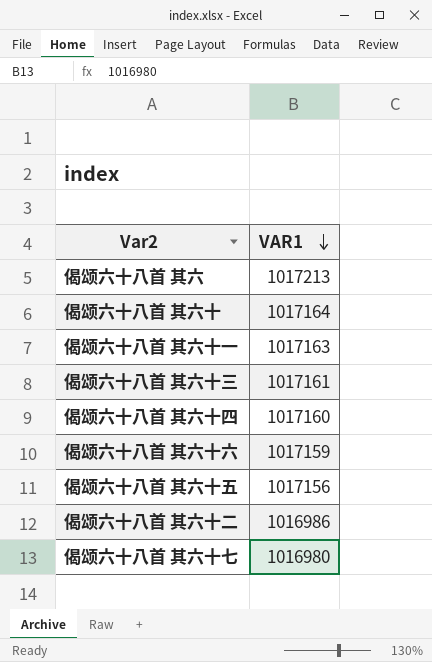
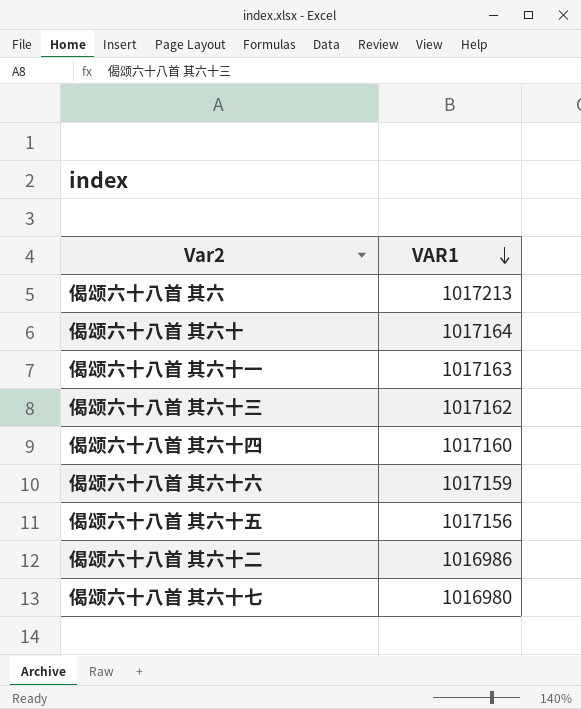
偈颂六十八首 其六十三 | VAR1: 1017161 -> 1017162

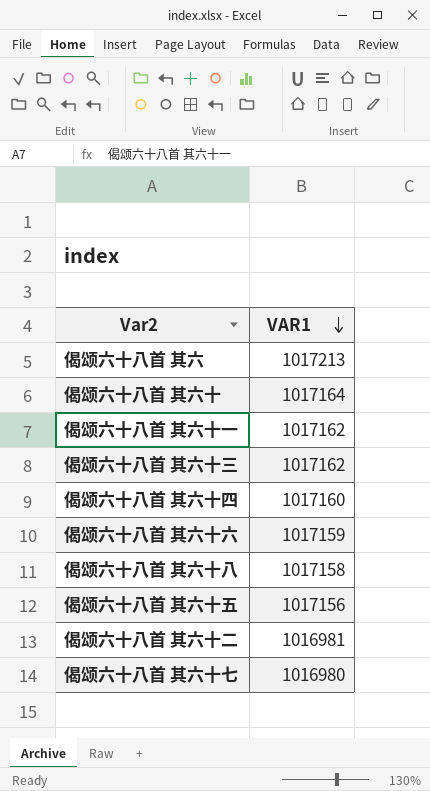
偈颂六十八首 其六十一 | VAR1: 1017163 -> 1017162
row 偈颂六十八首 其六十八: none -> 1017158
偈颂六十八首 其六十二 | VAR1: 1016986 -> 1016981

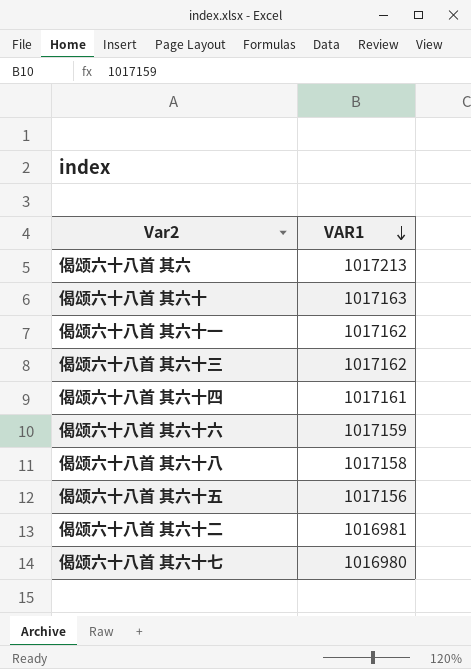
偈颂六十八首 其六十 | VAR1: 1017164 -> 1017163
偈颂六十八首 其六十四 | VAR1: 1017160 -> 1017161

